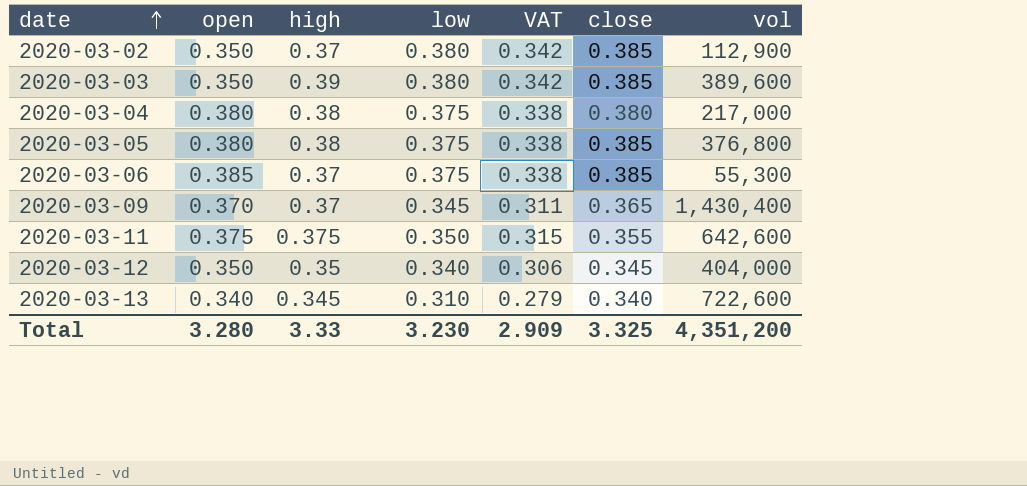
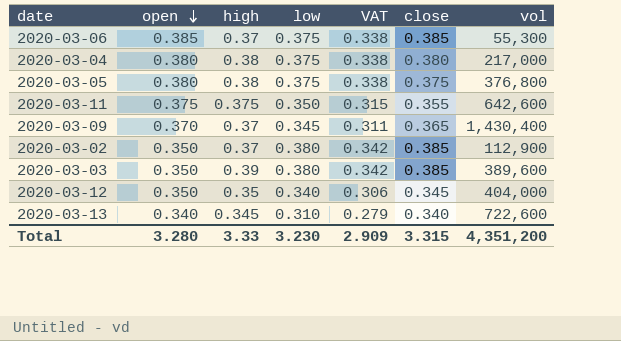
row order: date ascending -> open descending
2020-03-05 | close: 0.385 -> 0.375
Total | close: 3.325 -> 3.315

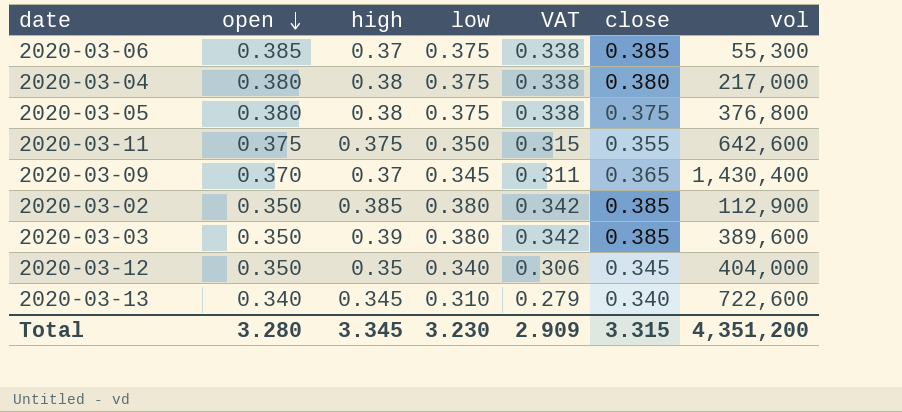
2020-03-02 | high: 0.37 -> 0.385
Total | high: 3.33 -> 3.345

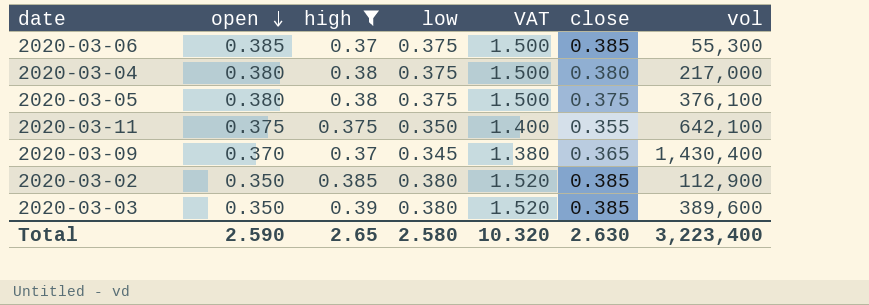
filter: none -> high >= 0.37
column VAT | formula: [low] * 0.9 -> [low] * 4
2020-03-05 | vol: 376,800 -> 376,100
2020-03-11 | vol: 642,600 -> 642,100
Total | open: 3.280 -> 2.590
Total | high: 3.345 -> 2.65
Total | low: 3.230 -> 2.580
Total | VAT: 2.909 -> 10.320
Total | close: 3.315 -> 2.630
Total | vol: 4,351,200 -> 3,223,400

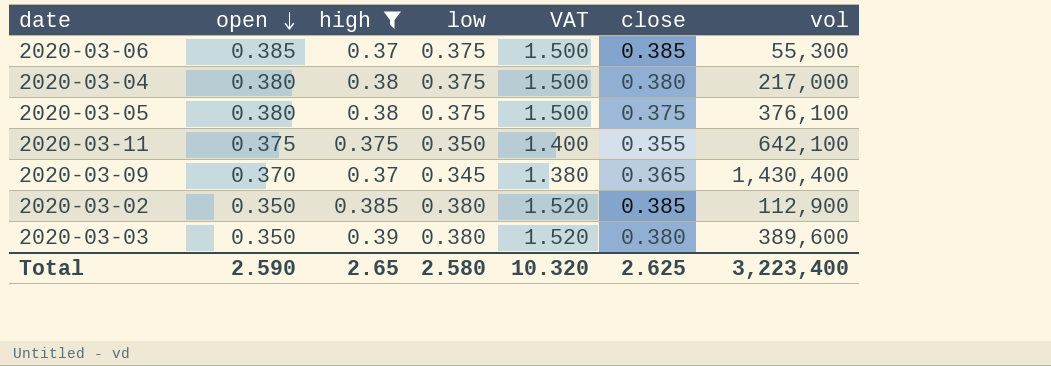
2020-03-03 | close: 0.385 -> 0.380
Total | close: 2.630 -> 2.625

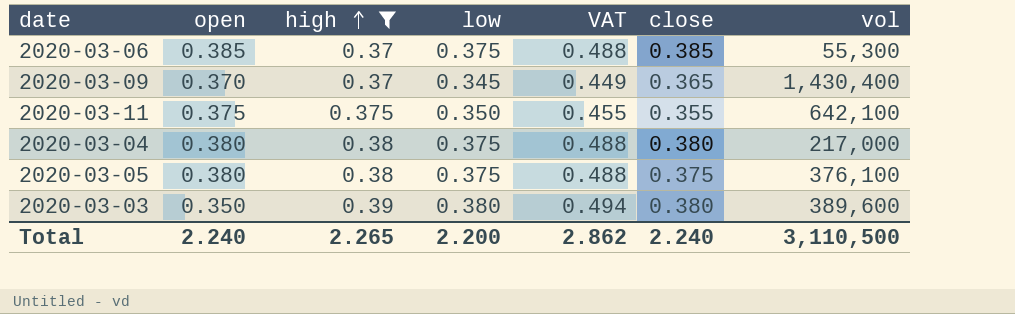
row order: open descending -> high ascending
column VAT | formula: [low] * 4 -> [low] * 1.3
row 2020-03-02: 0.350 | 0.385 | 0.380 | 1.520 | 0.385 | 112,900 -> none
Total | open: 2.590 -> 2.240
Total | high: 2.65 -> 2.265
Total | low: 2.580 -> 2.200
Total | VAT: 10.320 -> 2.862
Total | close: 2.625 -> 2.240
Total | vol: 3,223,400 -> 3,110,500

